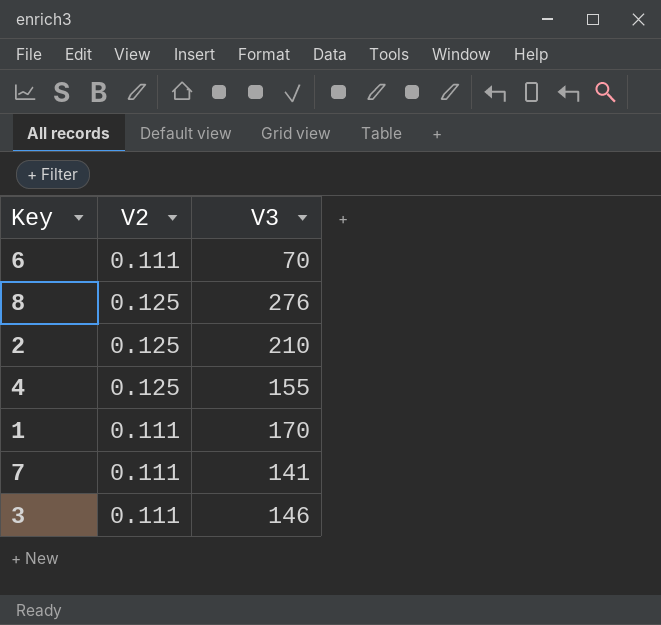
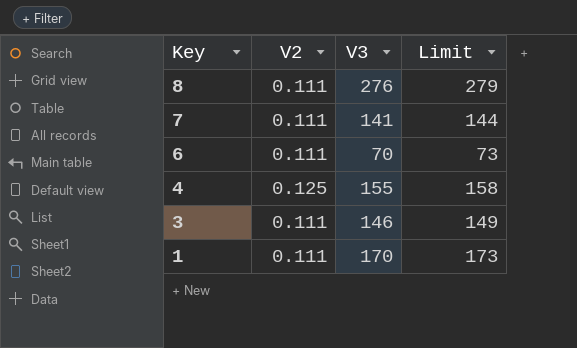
row order: none -> Key descending
column Limit | formula: none -> [V3] + 3
row 2: 0.125 | 210 -> none
8 | V2: 0.125 -> 0.111

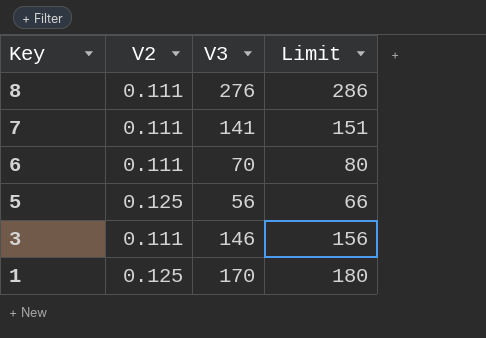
column Limit | formula: [V3] + 3 -> [V3] + 10
row 4: 0.125 | 155 | 158 -> none
row 5: none -> 0.125 | 56 | 66
1 | V2: 0.111 -> 0.125

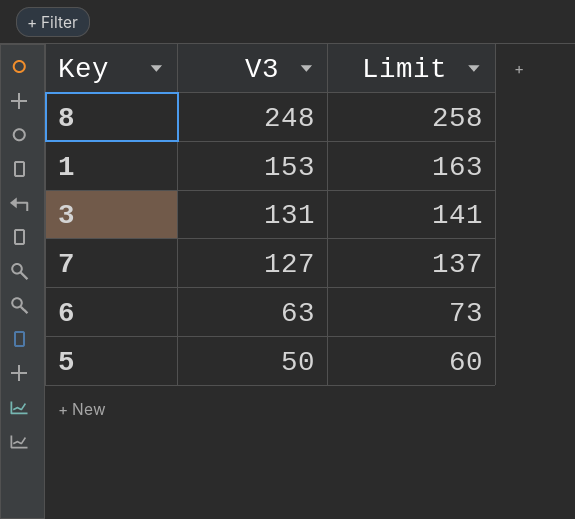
row order: Key descending -> V3 descending
column V2 | position: 2 -> none
8 | V3: 276 -> 248
8 | Limit: 286 -> 258
1 | V3: 170 -> 153
1 | Limit: 180 -> 163
3 | V3: 146 -> 131
3 | Limit: 156 -> 141
7 | V3: 141 -> 127
7 | Limit: 151 -> 137
6 | V3: 70 -> 63
6 | Limit: 80 -> 73
5 | V3: 56 -> 50
5 | Limit: 66 -> 60

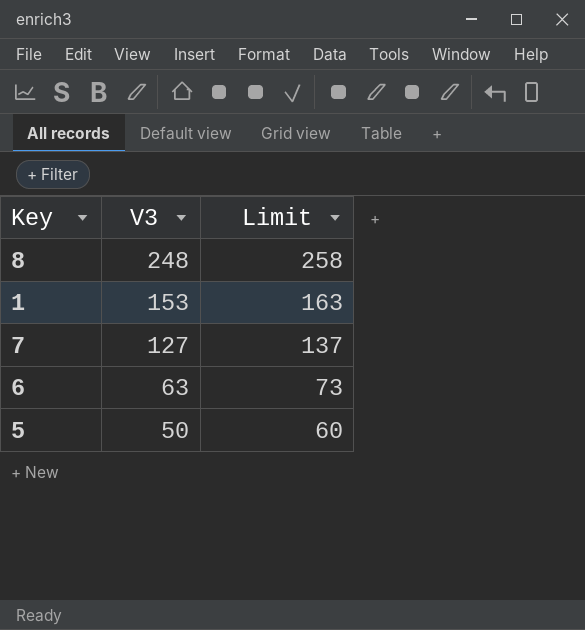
row 3: 131 | 141 -> none

